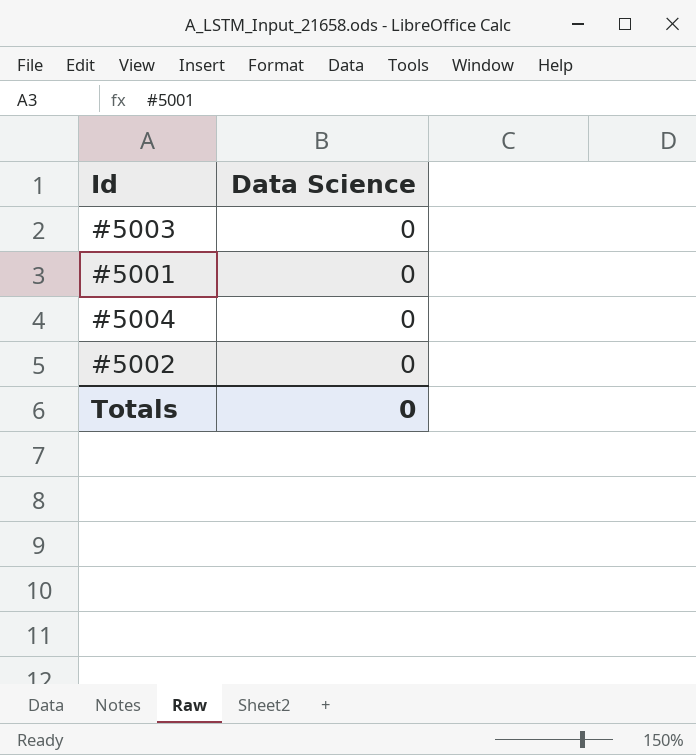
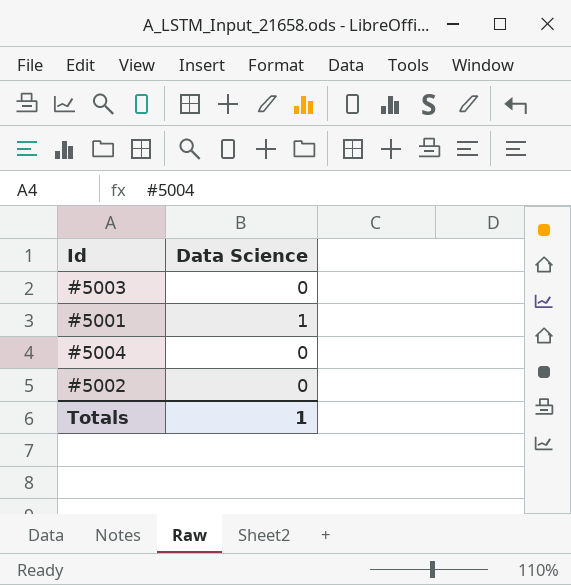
#5001 | Data Science: 0 -> 1
Totals | Data Science: 0 -> 1

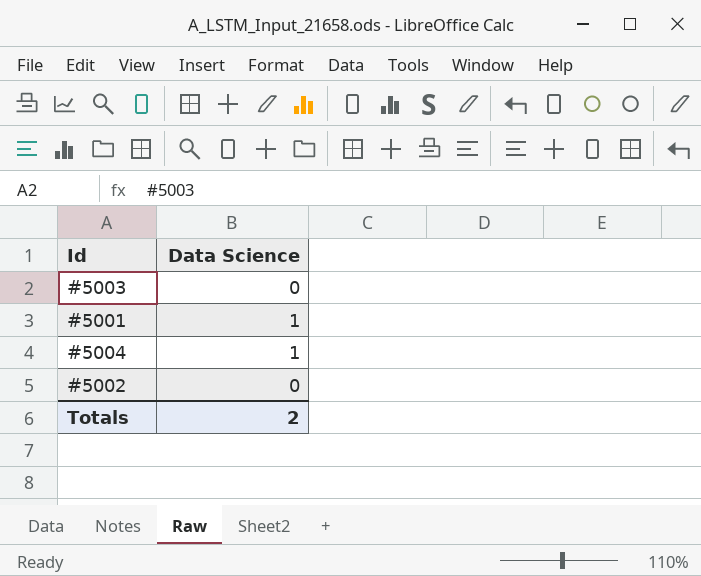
#5004 | Data Science: 0 -> 1
Totals | Data Science: 1 -> 2

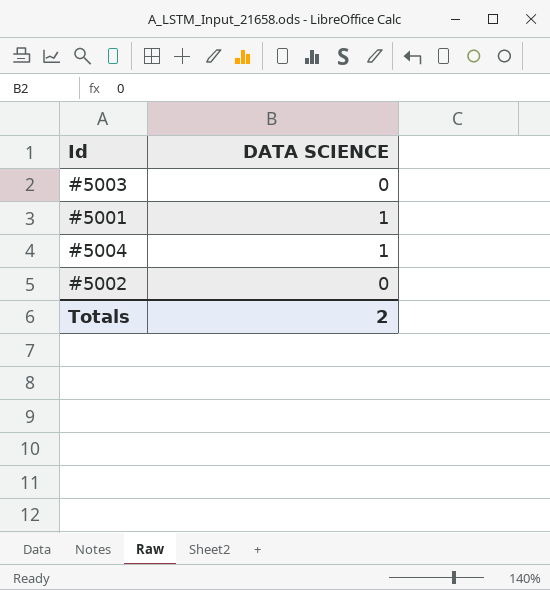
column name: Data Science -> DATA SCIENCE

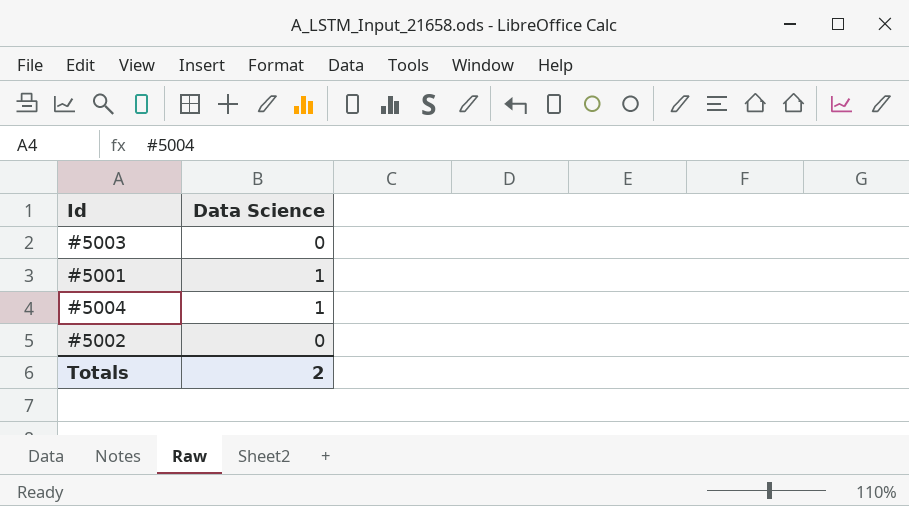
column name: DATA SCIENCE -> Data Science

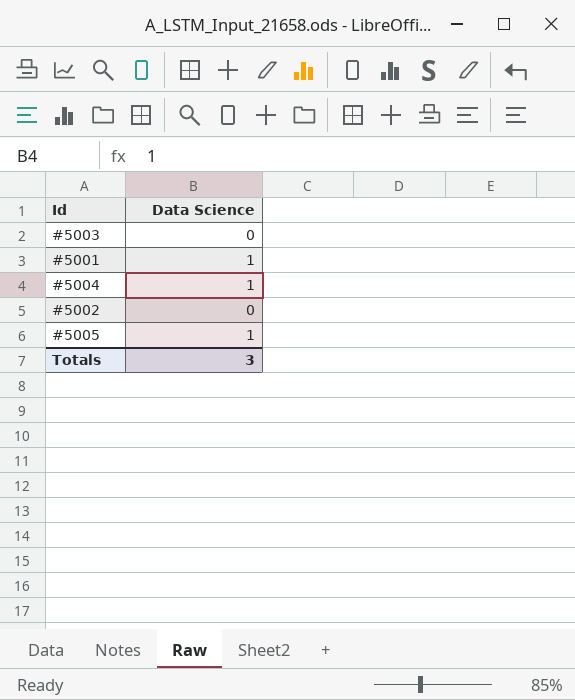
row #5005: none -> 1
Totals | Data Science: 2 -> 3

